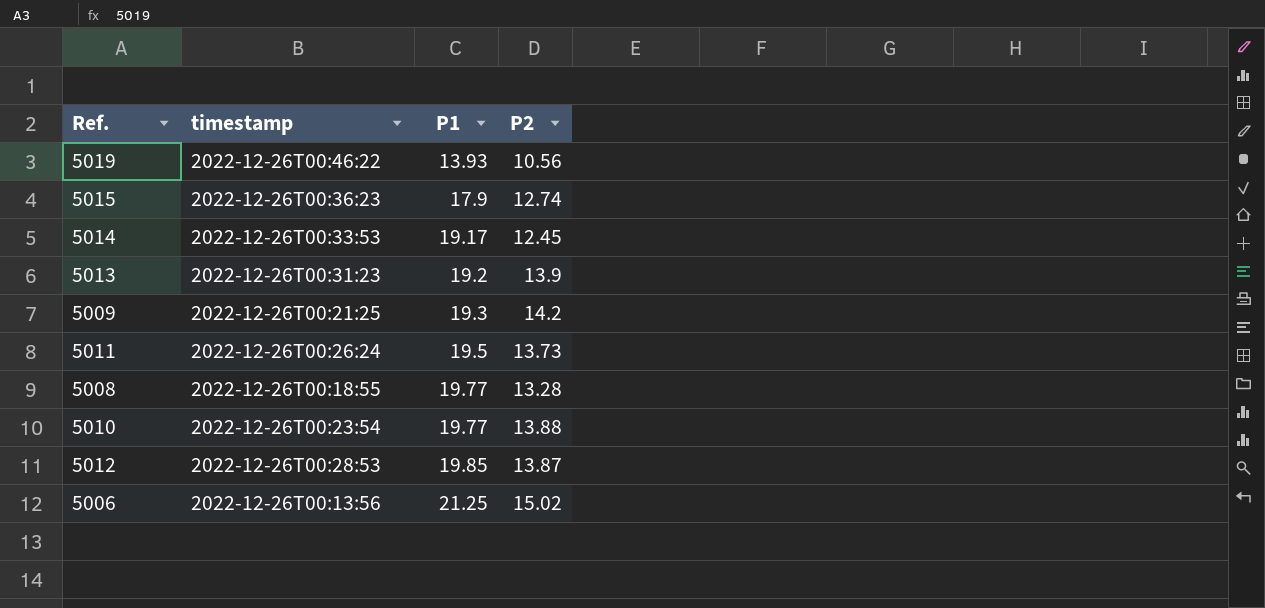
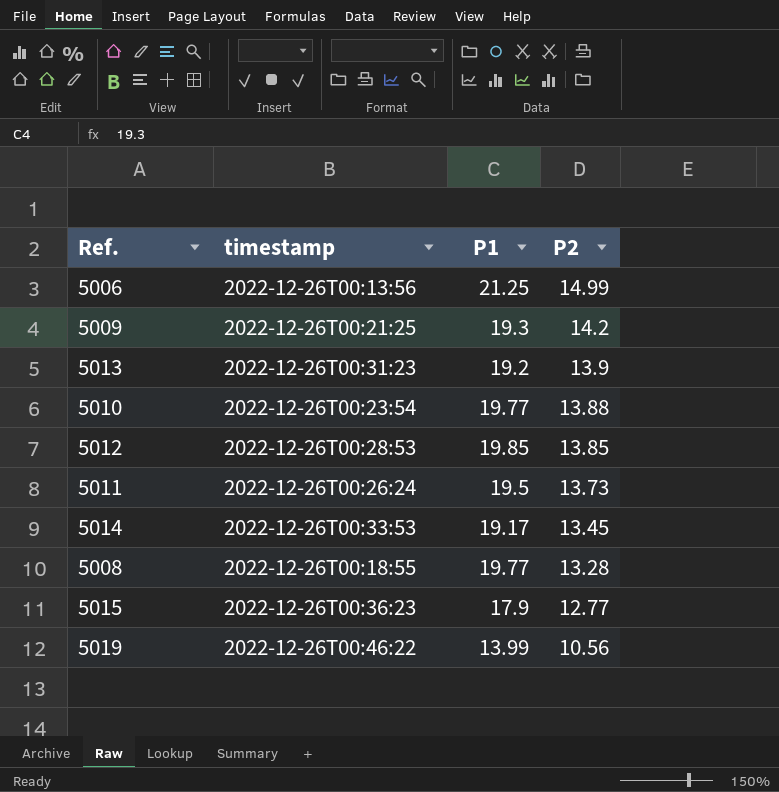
row order: P1 ascending -> P2 descending
5006 | P2: 15.02 -> 14.99
5012 | P2: 13.87 -> 13.85
5014 | P2: 12.45 -> 13.45
5015 | P2: 12.74 -> 12.77
5019 | P1: 13.93 -> 13.99

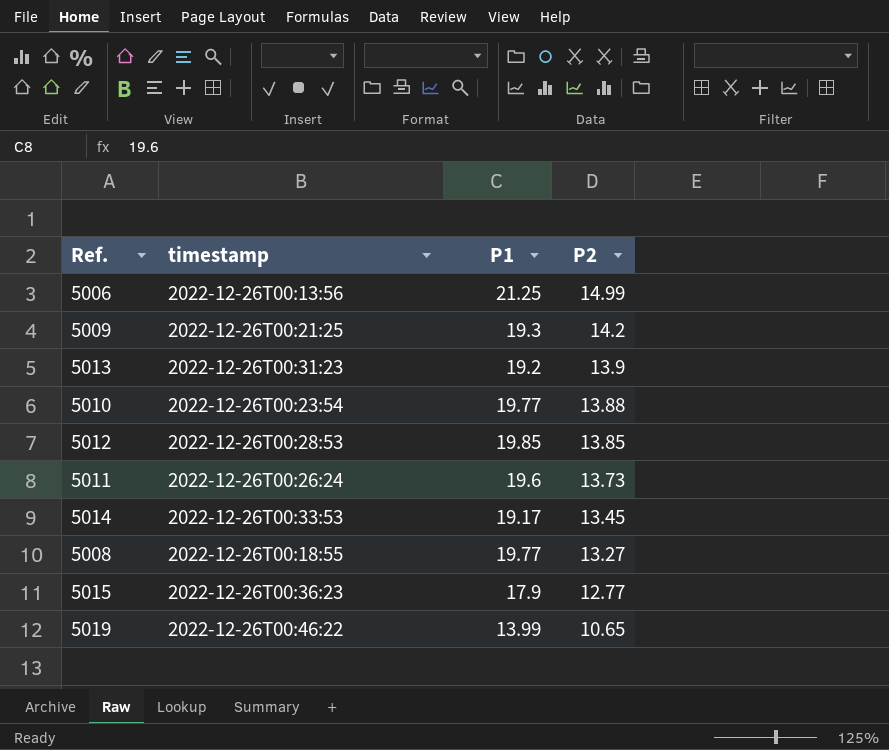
5011 | P1: 19.5 -> 19.6
5008 | P2: 13.28 -> 13.27
5019 | P2: 10.56 -> 10.65

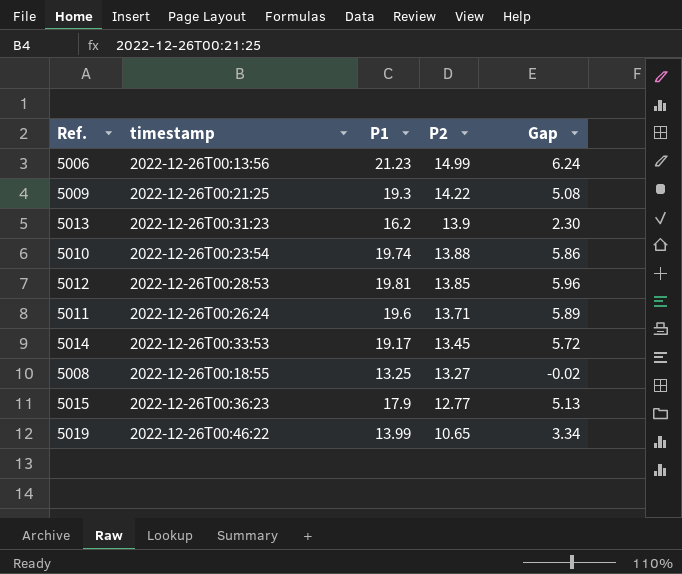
column Gap | formula: none -> [P1] - [P2]
5006 | P1: 21.25 -> 21.23
5009 | P2: 14.2 -> 14.22
5013 | P1: 19.2 -> 16.2
5010 | P1: 19.77 -> 19.74
5012 | P1: 19.85 -> 19.81
5011 | P2: 13.73 -> 13.71
5008 | P1: 19.77 -> 13.25

